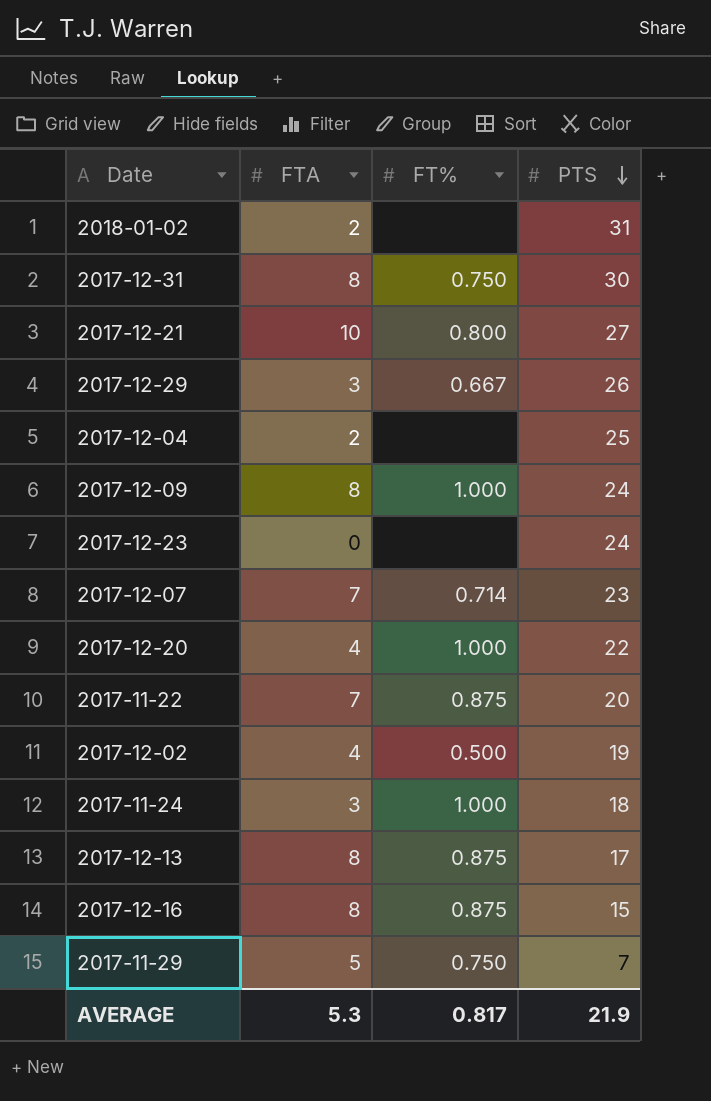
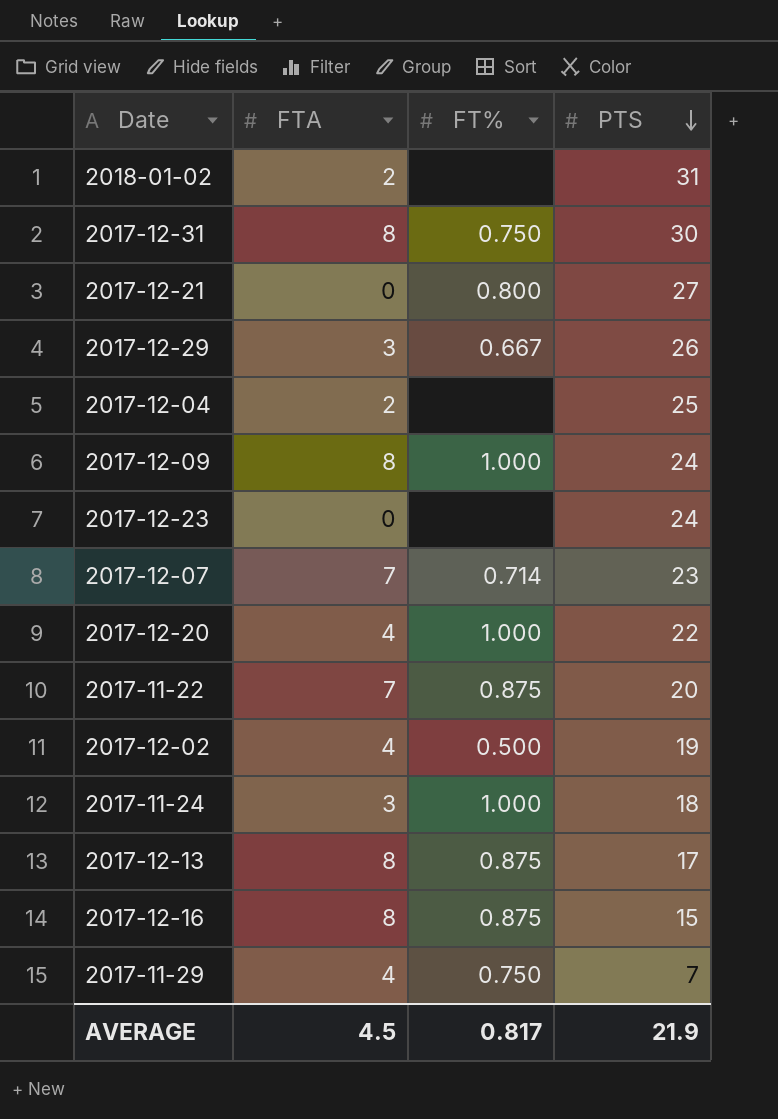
2017-12-21 | FTA: 10 -> 0
2017-11-29 | FTA: 5 -> 4
AVERAGE | FTA: 5.3 -> 4.5

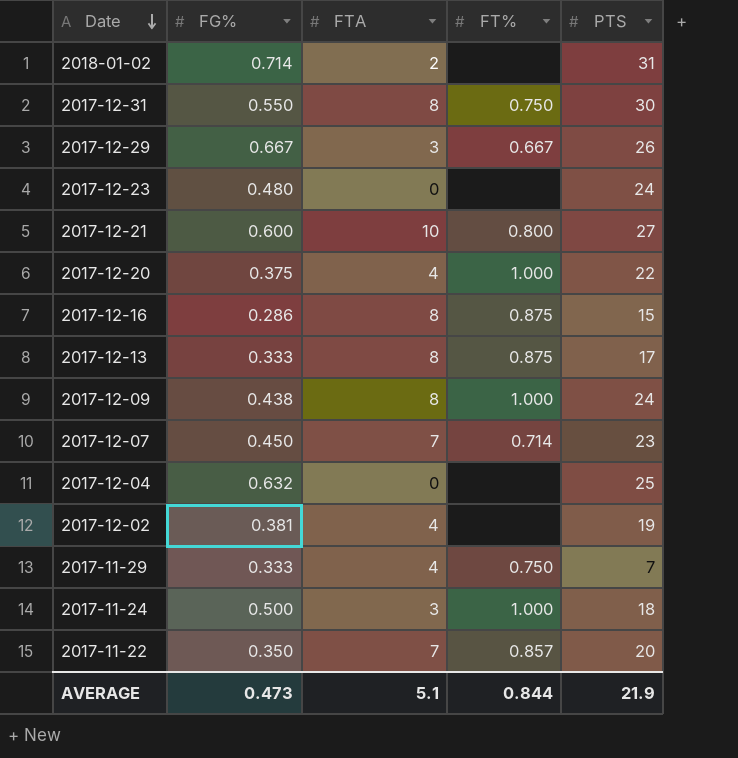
row order: PTS descending -> Date descending
column FG% | position: none -> 2
2017-12-21 | FTA: 0 -> 10
2017-12-04 | FTA: 2 -> 0
2017-12-02 | FT%: 0.500 -> none
2017-11-22 | FT%: 0.875 -> 0.857
AVERAGE | FTA: 4.5 -> 5.1
AVERAGE | FT%: 0.817 -> 0.844

